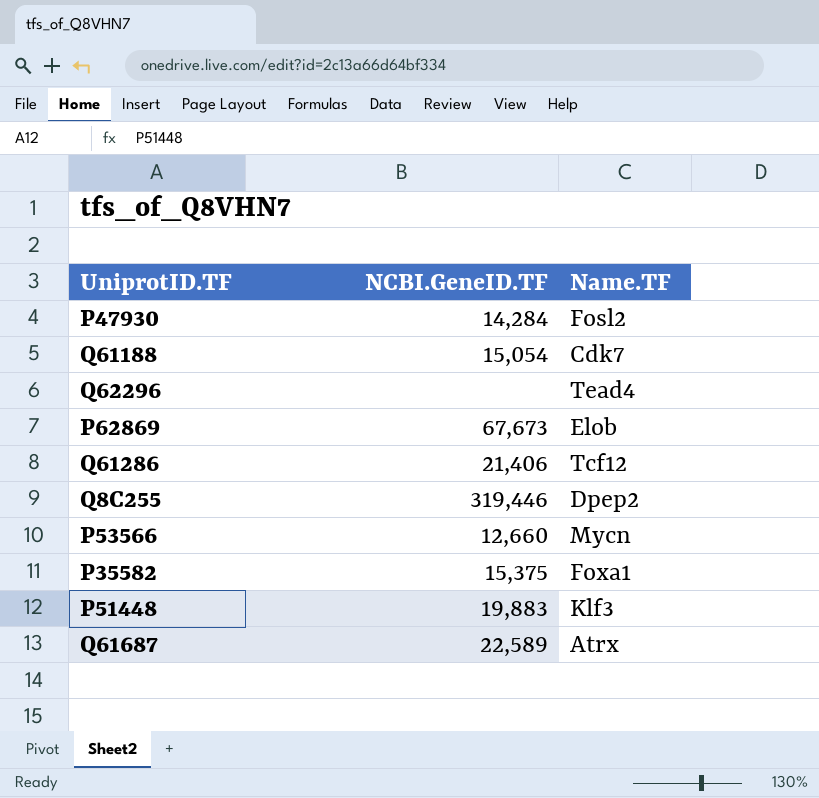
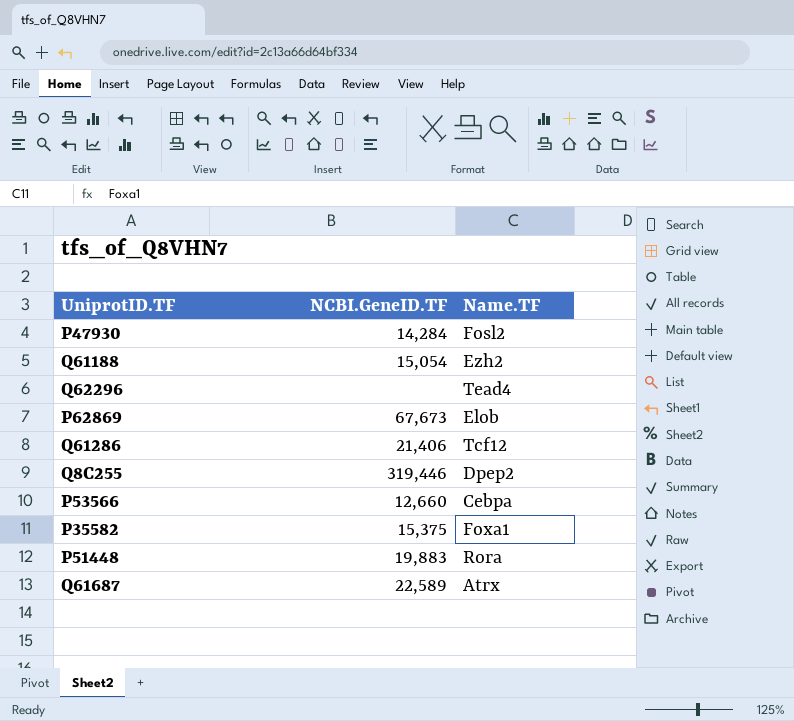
Q61188 | Name.TF: Cdk7 -> Ezh2
P53566 | Name.TF: Mycn -> Cebpa
P51448 | Name.TF: Klf3 -> Rora

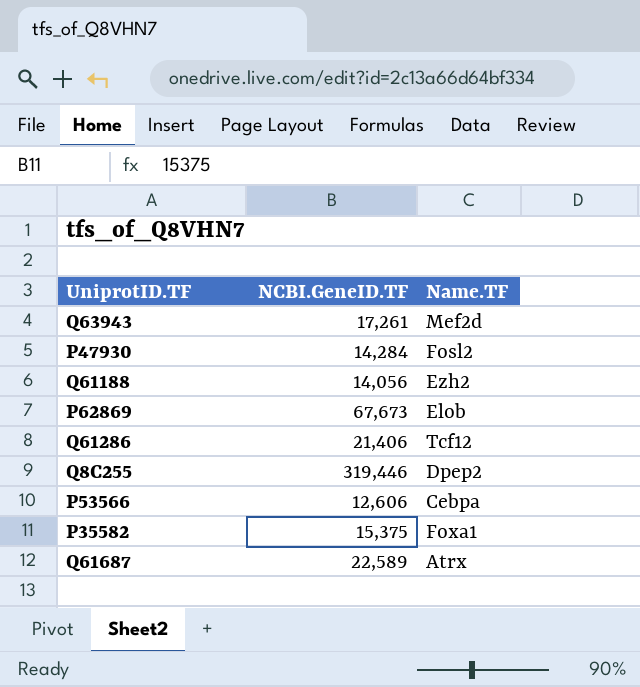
row Q62296: none | Tead4 -> none
row P51448: 19,883 | Rora -> none
row Q63943: none -> 17,261 | Mef2d
Q61188 | NCBI.GeneID.TF: 15,054 -> 14,056
P53566 | NCBI.GeneID.TF: 12,660 -> 12,606

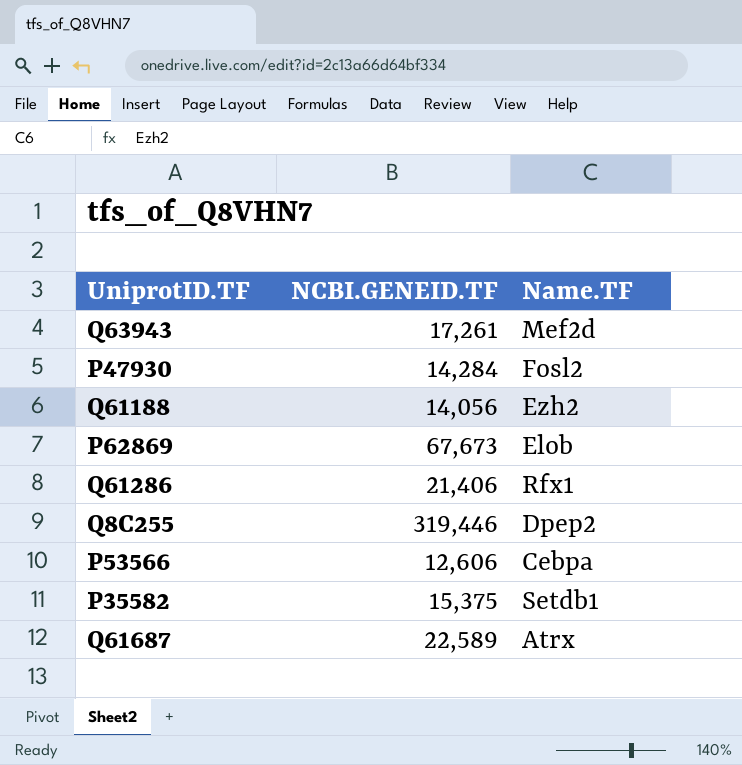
column name: NCBI.GeneID.TF -> NCBI.GENEID.TF
Q61286 | Name.TF: Tcf12 -> Rfx1
P35582 | Name.TF: Foxa1 -> Setdb1

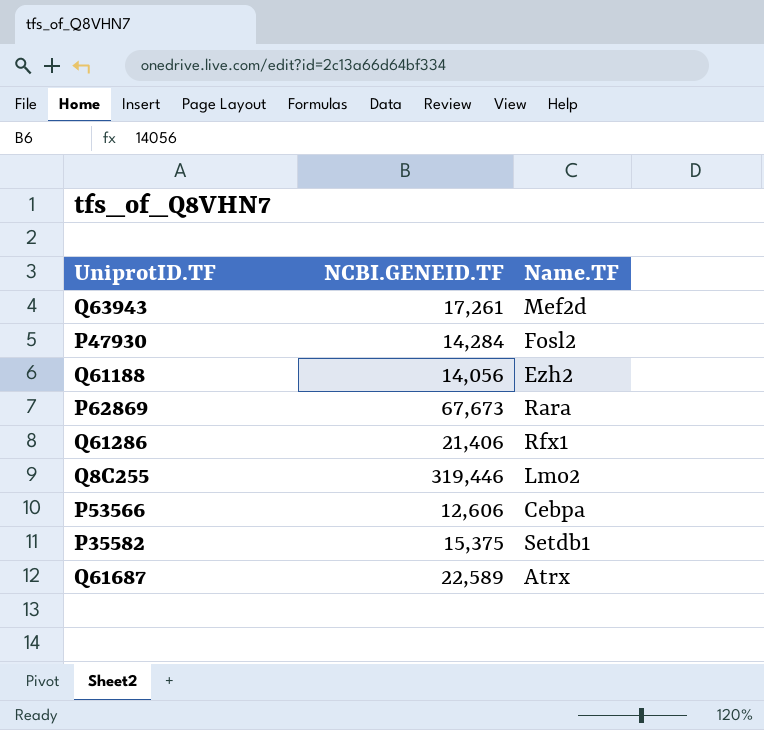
P62869 | Name.TF: Elob -> Rara
Q8C255 | Name.TF: Dpep2 -> Lmo2

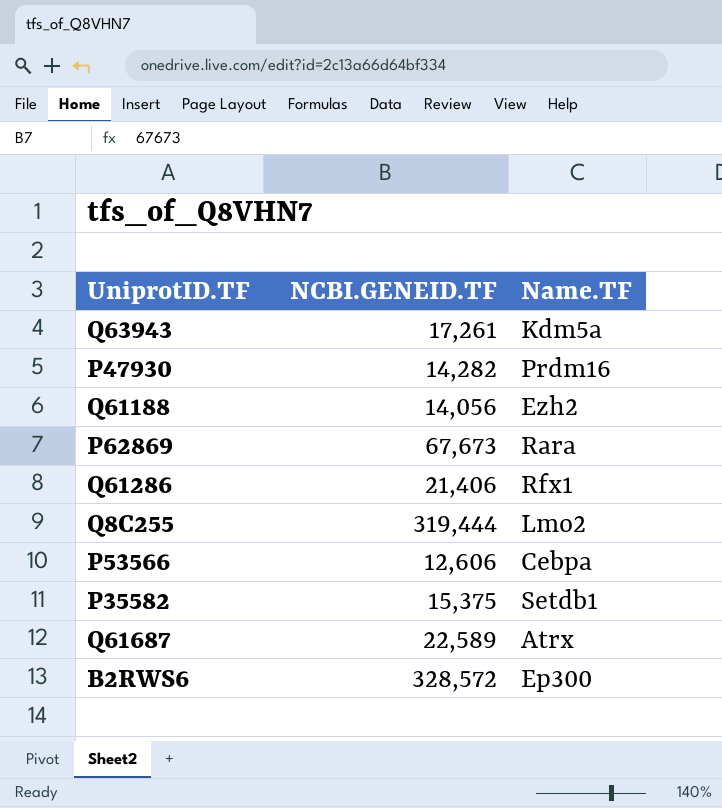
Q63943 | Name.TF: Mef2d -> Kdm5a
P47930 | NCBI.GENEID.TF: 14,284 -> 14,282
P47930 | Name.TF: Fosl2 -> Prdm16
Q8C255 | NCBI.GENEID.TF: 319,446 -> 319,444
row B2RWS6: none -> 328,572 | Ep300

